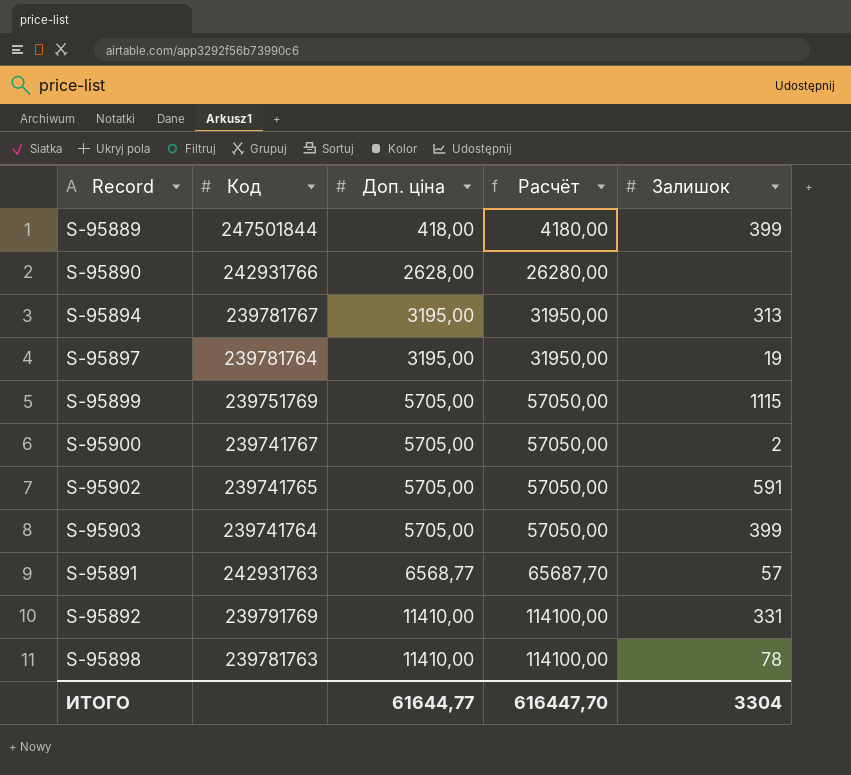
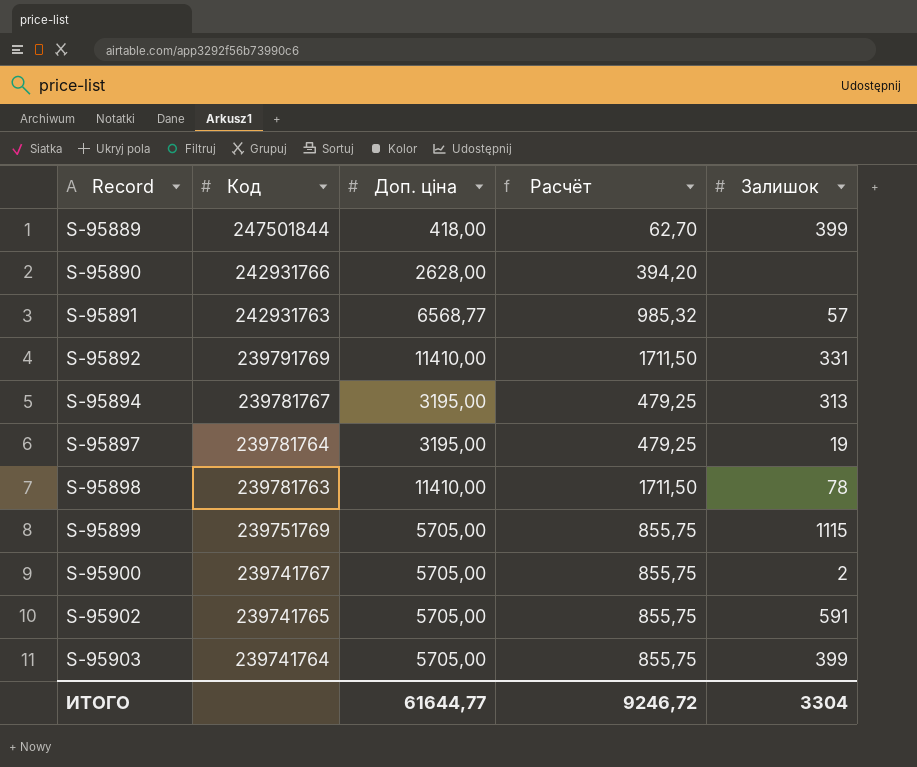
row order: Доп. ціна ascending -> Record ascending
column Расчёт | formula: [Доп. ціна] * 10 -> [Доп. ціна] * 0,15
ИТОГО | Расчёт: 616447,70 -> 9246,72

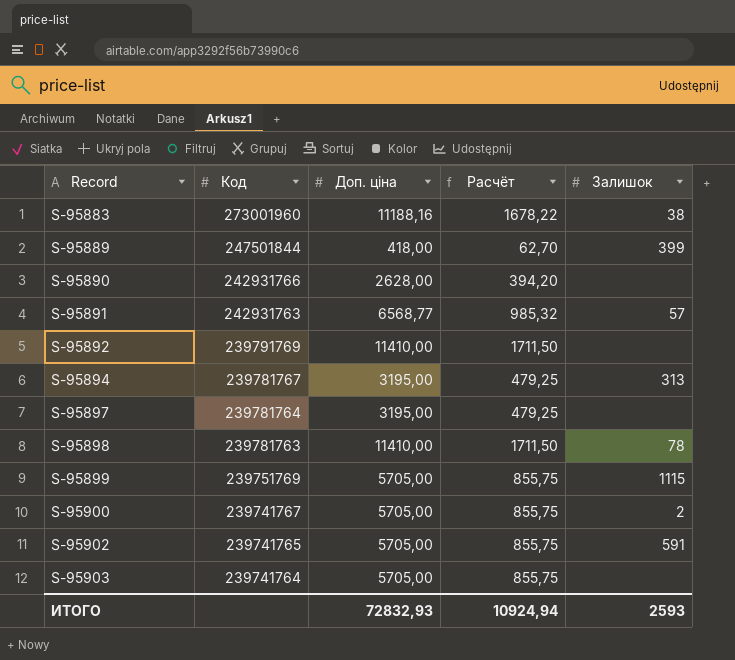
row S-95883: none -> 273001960 | 11188,16 | 1678,22 | 38
S-95892 | Залишок: 331 -> none
S-95897 | Залишок: 19 -> none
S-95903 | Залишок: 399 -> none
ИТОГО | Доп. ціна: 61644,77 -> 72832,93
ИТОГО | Расчёт: 9246,72 -> 10924,94
ИТОГО | Залишок: 3304 -> 2593

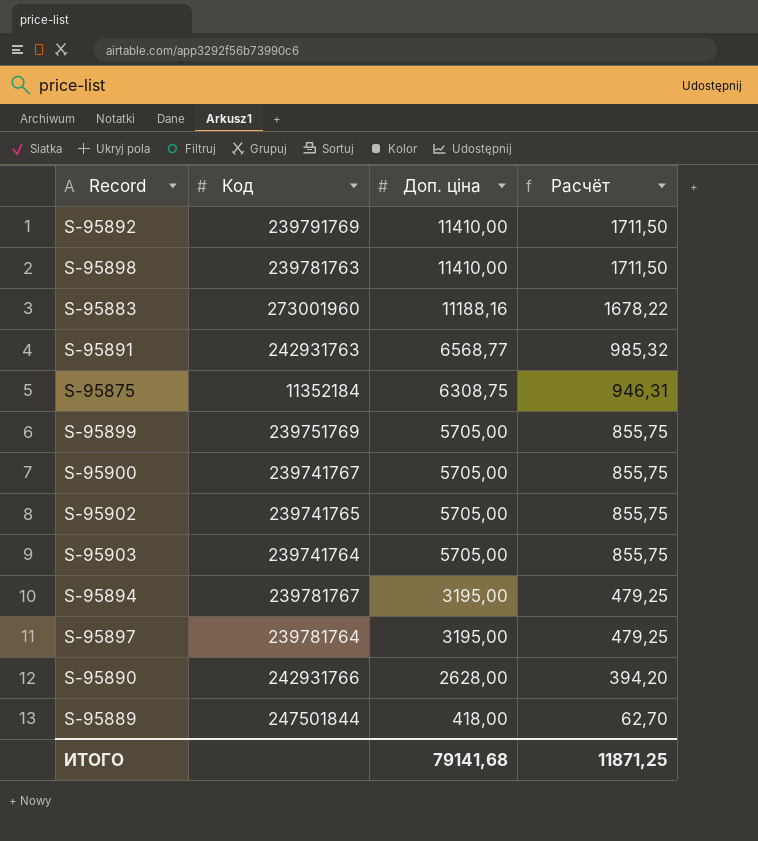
row order: Record ascending -> Доп. ціна descending
column Залишок | position: 5 -> none
row S-95875: none -> 11352184 | 6308,75 | 946,31
ИТОГО | Доп. ціна: 72832,93 -> 79141,68
ИТОГО | Расчёт: 10924,94 -> 11871,25

